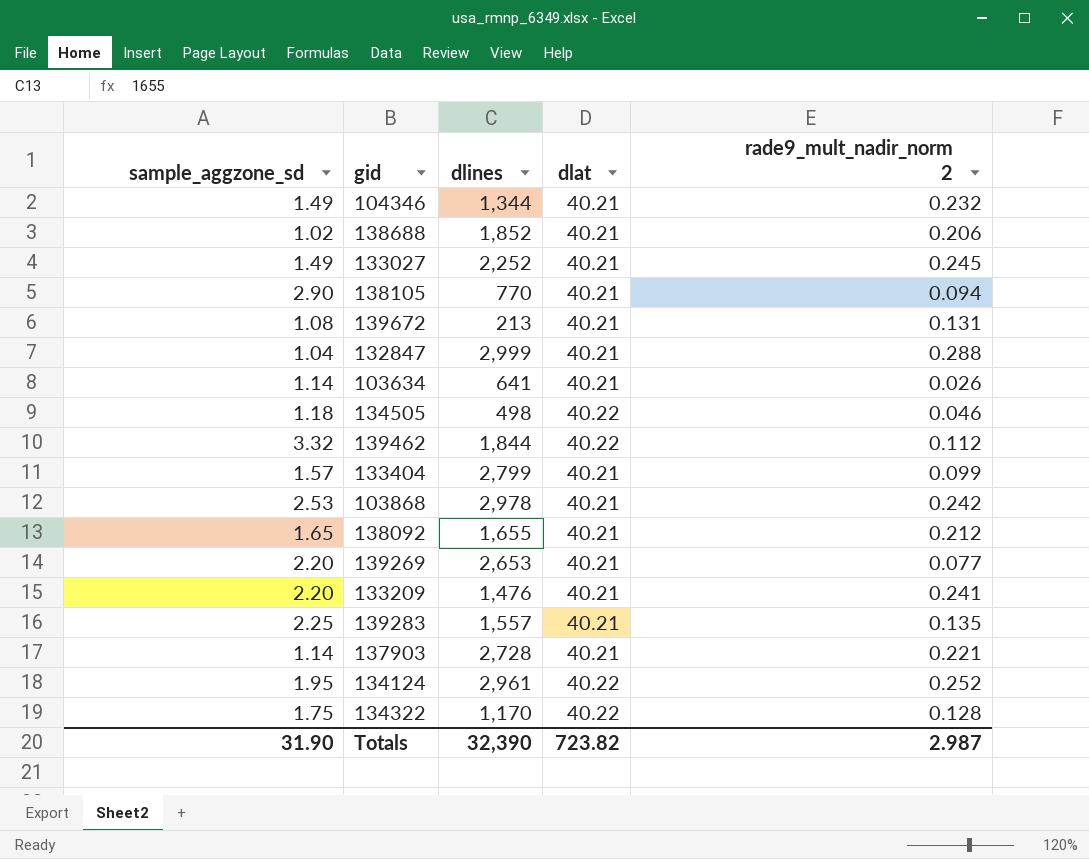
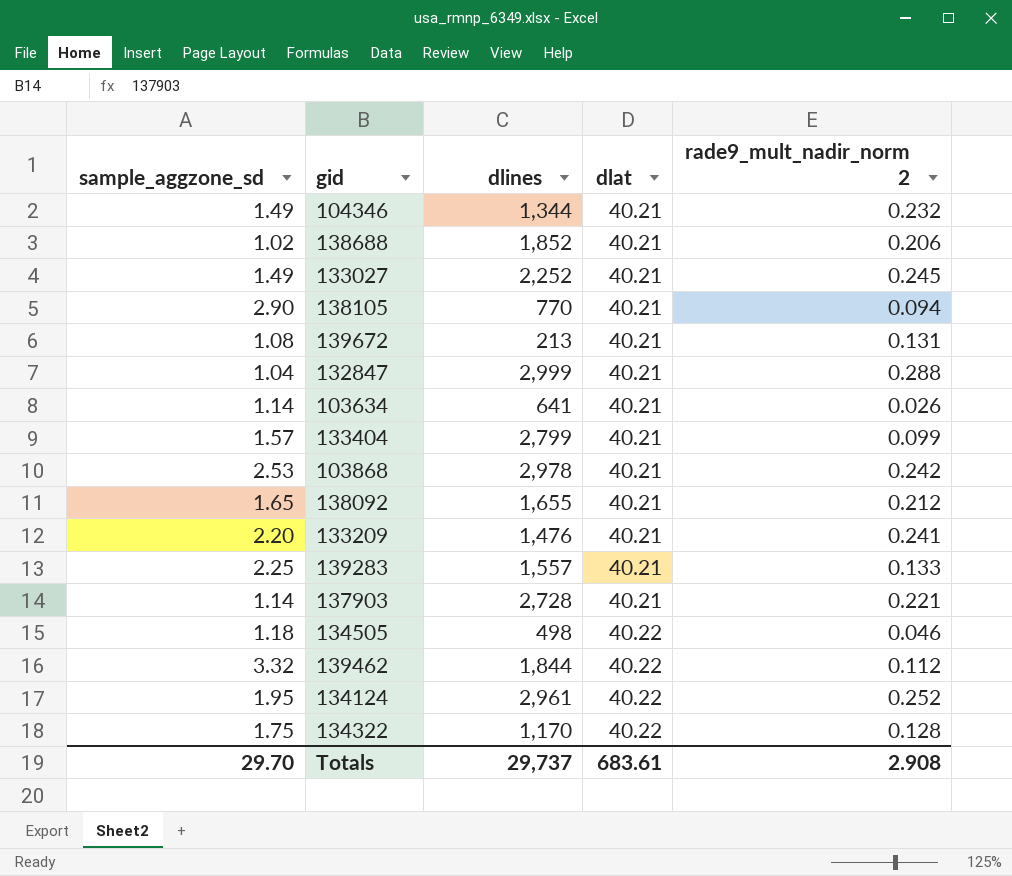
row order: none -> dlat ascending
row 139269: 2.20 | 2,653 | 40.21 | 0.077 -> none
139283 | rade9_mult_nadir_norm 2: 0.135 -> 0.133
Totals | sample_aggzone_sd: 31.90 -> 29.70
Totals | dlines: 32,390 -> 29,737
Totals | dlat: 723.82 -> 683.61
Totals | rade9_mult_nadir_norm 2: 2.987 -> 2.908

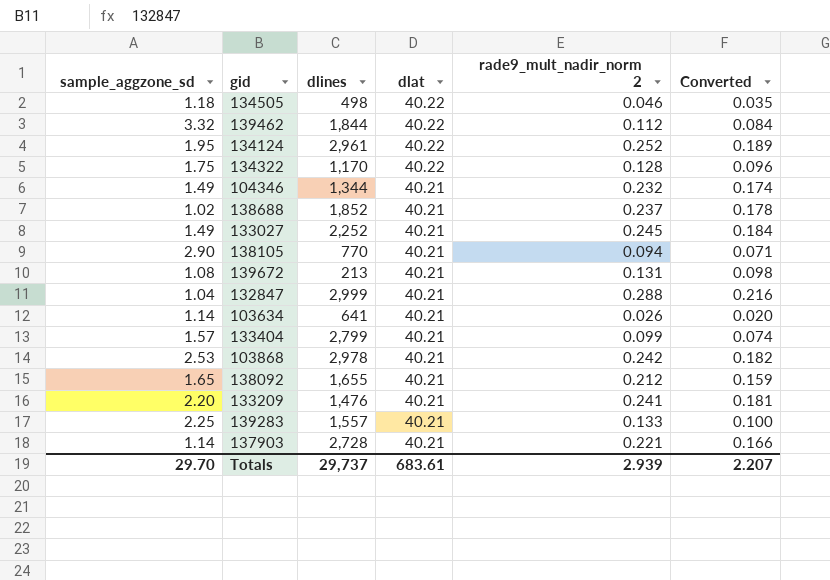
row order: dlat ascending -> dlat descending
column Converted | formula: none -> [rade9_mult_nadir_norm 2] * 0.75
138688 | rade9_mult_nadir_norm 2: 0.206 -> 0.237
Totals | rade9_mult_nadir_norm 2: 2.908 -> 2.939

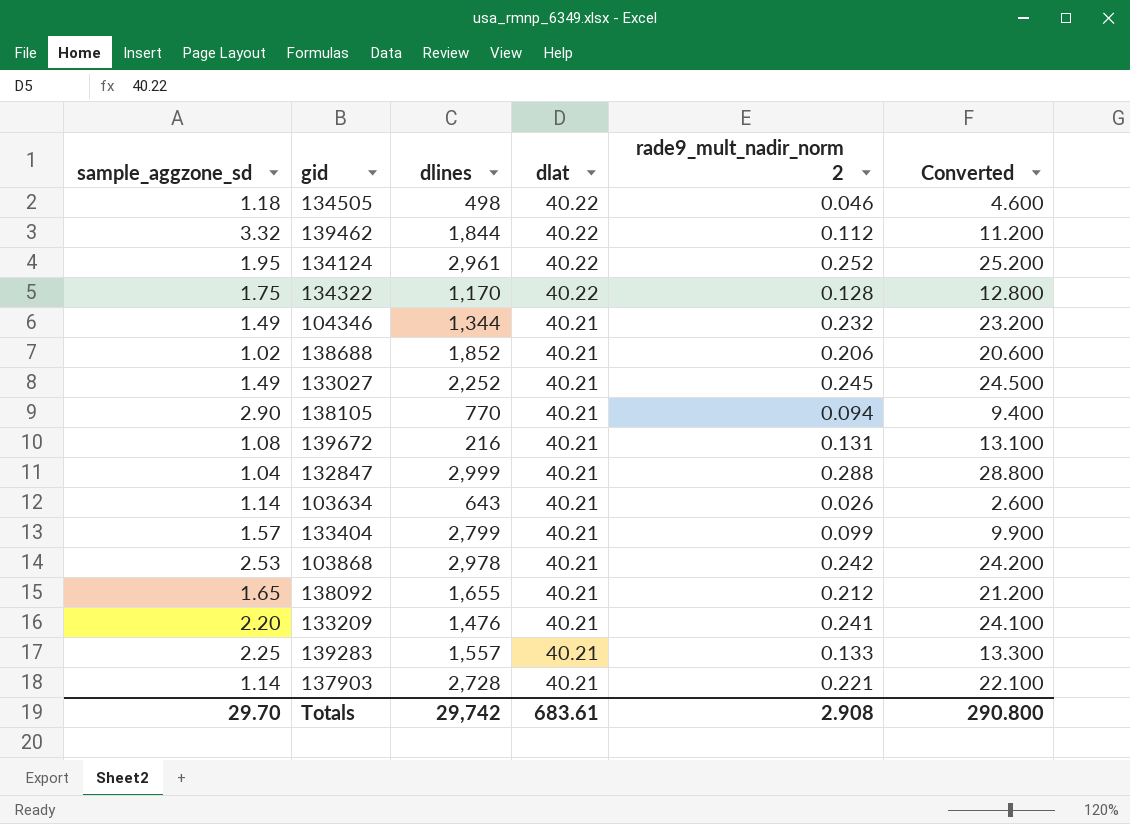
column Converted | formula: [rade9_mult_nadir_norm 2] * 0.75 -> [rade9_mult_nadir_norm 2] * 100
138688 | rade9_mult_nadir_norm 2: 0.237 -> 0.206
139672 | dlines: 213 -> 216
103634 | dlines: 641 -> 643
Totals | dlines: 29,737 -> 29,742
Totals | rade9_mult_nadir_norm 2: 2.939 -> 2.908
Totals | Converted: 2.207 -> 290.800

